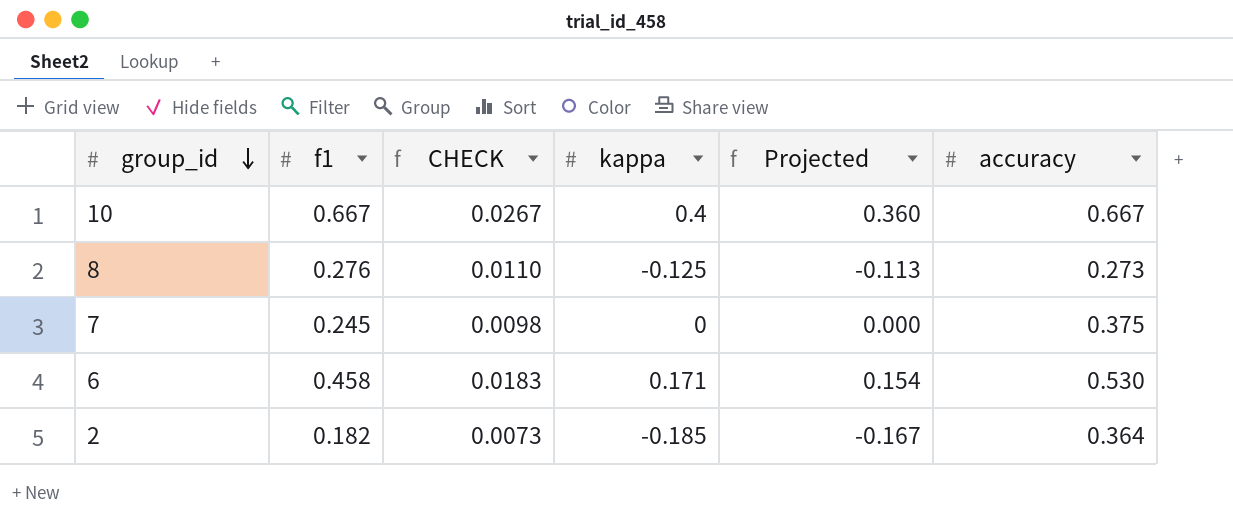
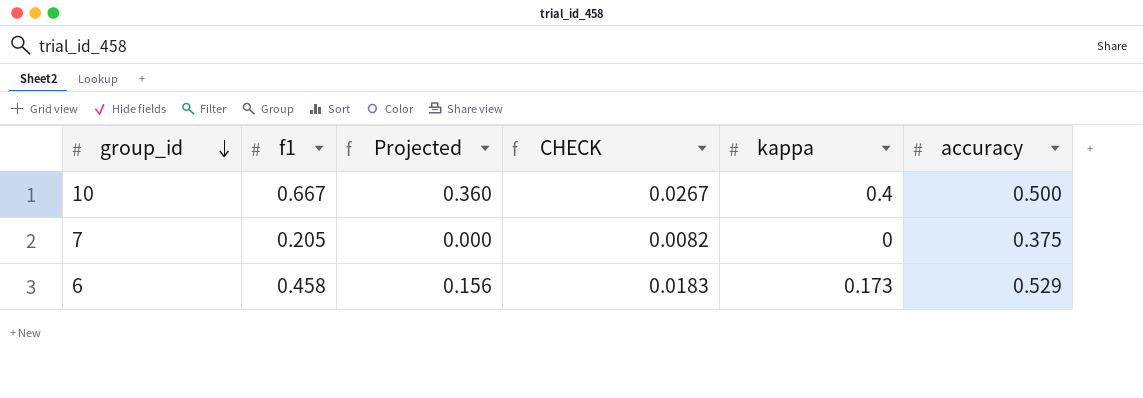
column Projected | position: 5 -> 3
row 8: 0.276 | 0.0110 | -0.125 | -0.113 | 0.273 -> none
row 2: 0.182 | 0.0073 | -0.185 | -0.167 | 0.364 -> none
10 | accuracy: 0.667 -> 0.500
7 | f1: 0.245 -> 0.205
7 | CHECK: 0.0098 -> 0.0082
6 | Projected: 0.154 -> 0.156
6 | kappa: 0.171 -> 0.173
6 | accuracy: 0.530 -> 0.529

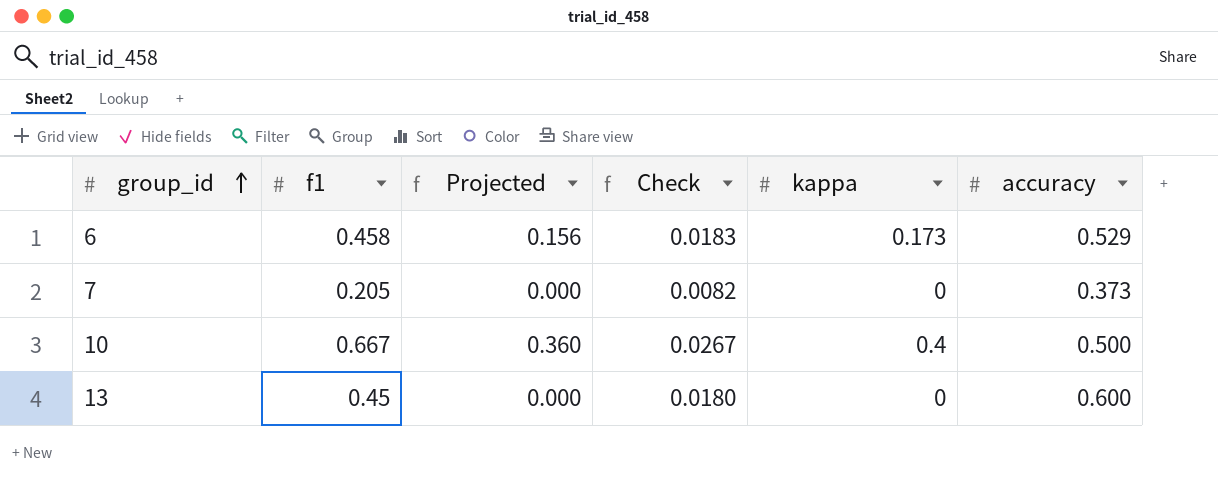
row order: group_id descending -> group_id ascending
column name: CHECK -> Check
7 | accuracy: 0.375 -> 0.373
row 13: none -> 0.45 | 0.000 | 0.0180 | 0 | 0.600

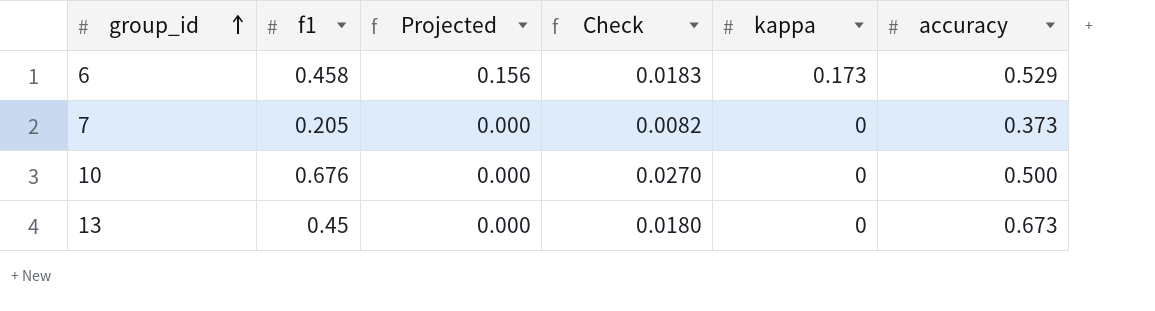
10 | f1: 0.667 -> 0.676
10 | Projected: 0.360 -> 0.000
10 | Check: 0.0267 -> 0.0270
10 | kappa: 0.4 -> 0
13 | accuracy: 0.600 -> 0.673

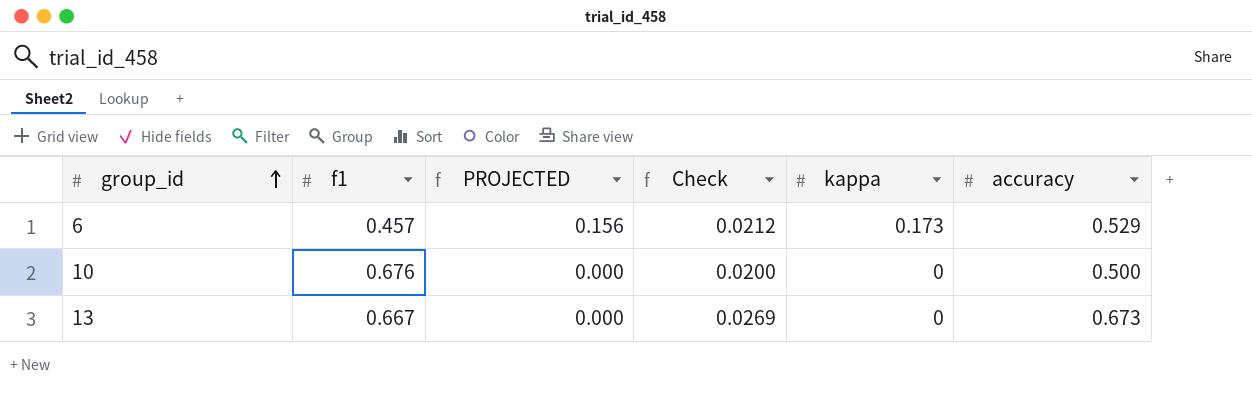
column name: Projected -> PROJECTED
column Check | formula: [f1] * 0.04 -> [accuracy] * 0.04
row 7: 0.205 | 0.000 | 0.0082 | 0 | 0.373 -> none
6 | f1: 0.458 -> 0.457
13 | f1: 0.45 -> 0.667

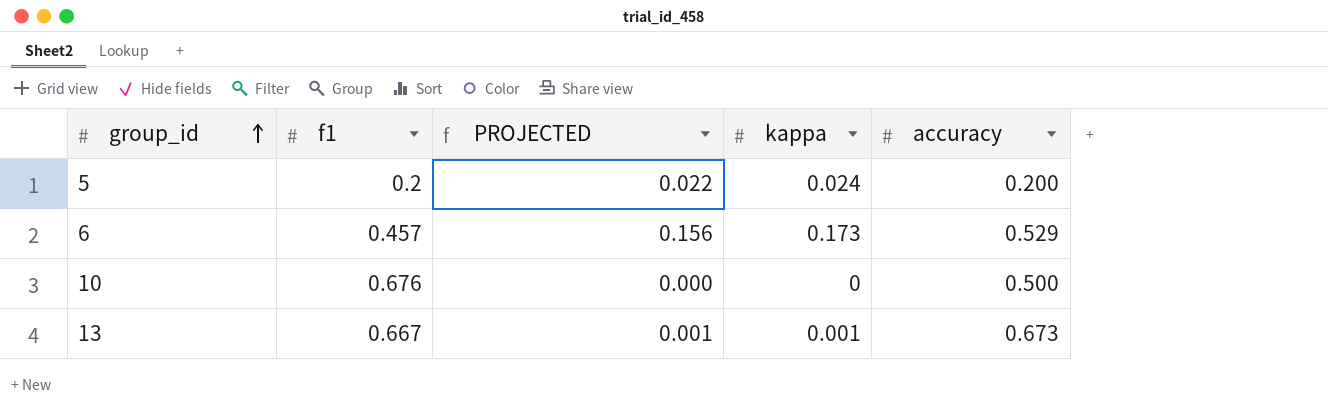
column Check | formula: [accuracy] * 0.04 -> none
row 5: none -> 0.2 | 0.022 | 0.024 | 0.200
13 | PROJECTED: 0.000 -> 0.001
13 | kappa: 0 -> 0.001

